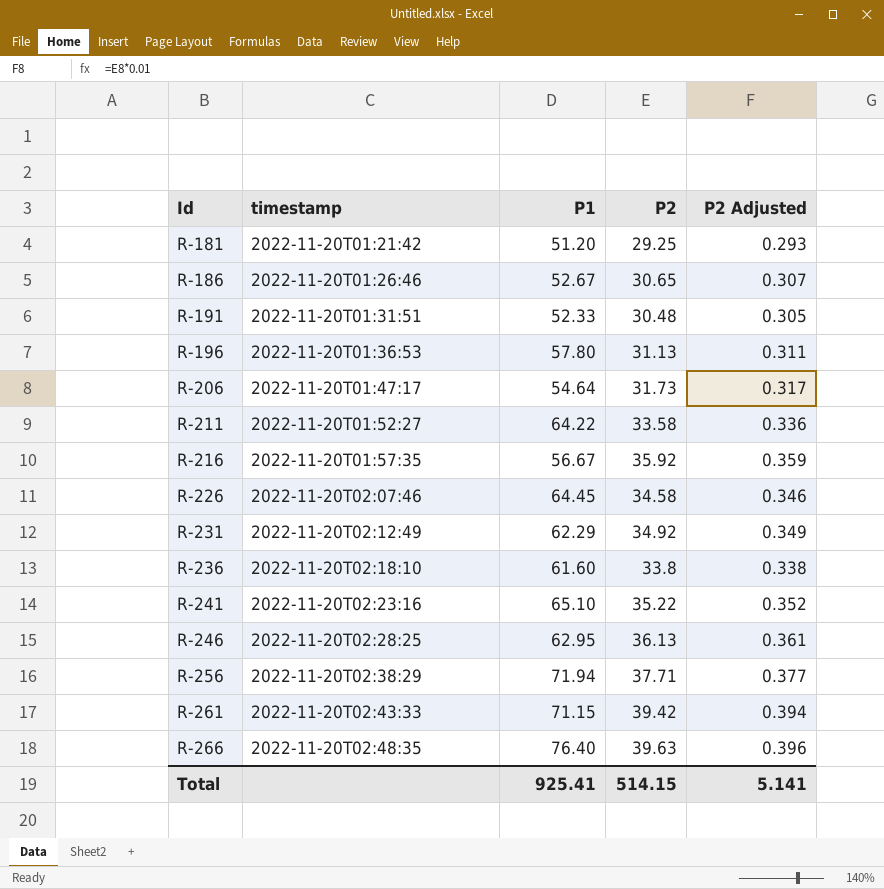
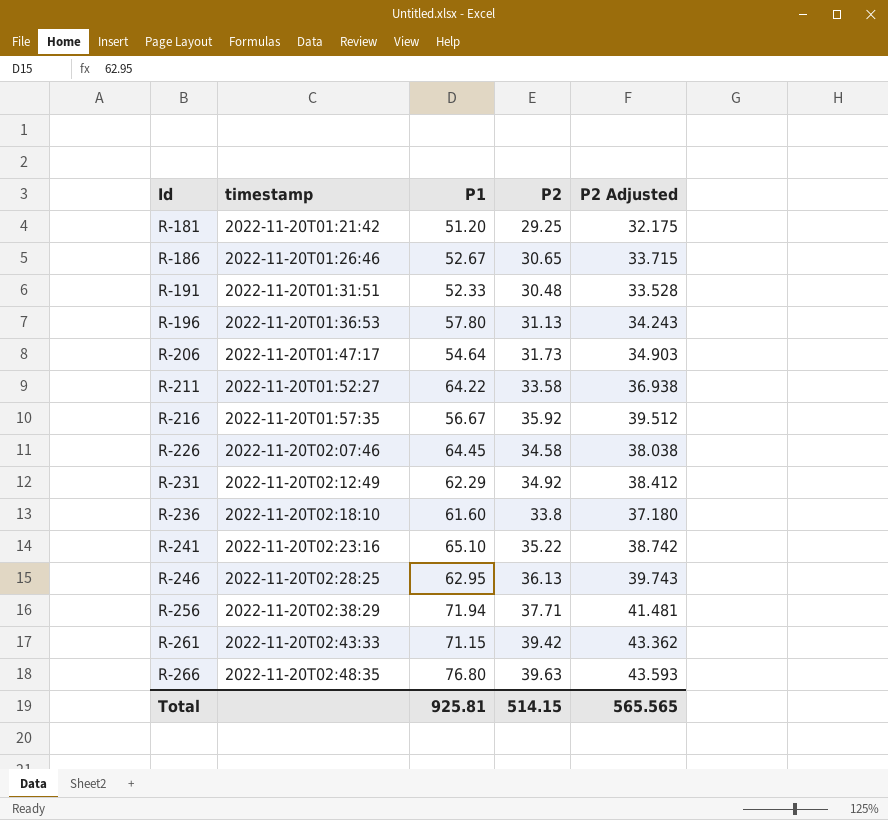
column P2 Adjusted | formula: [P2] * 0.01 -> [P2] * 1.1
R-266 | P1: 76.40 -> 76.80
Total | P1: 925.41 -> 925.81
Total | P2 Adjusted: 5.141 -> 565.565

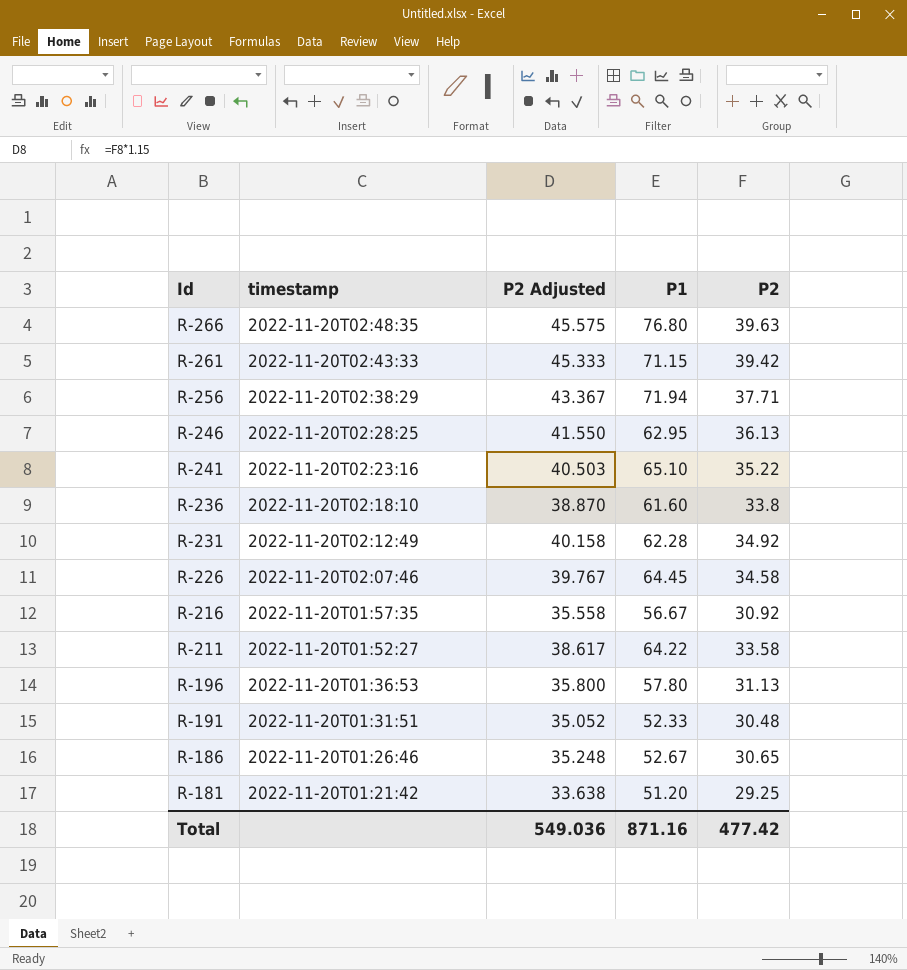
row order: Id ascending -> Id descending
column P2 Adjusted | formula: [P2] * 1.1 -> [P2] * 1.15
column P2 Adjusted | position: 5 -> 3
row R-206: 2022-11-20T01:47:17 | 54.64 | 31.73 | 34.903 -> none
R-231 | P1: 62.29 -> 62.28
R-216 | P2: 35.92 -> 30.92
Total | P2 Adjusted: 565.565 -> 549.036
Total | P1: 925.81 -> 871.16
Total | P2: 514.15 -> 477.42

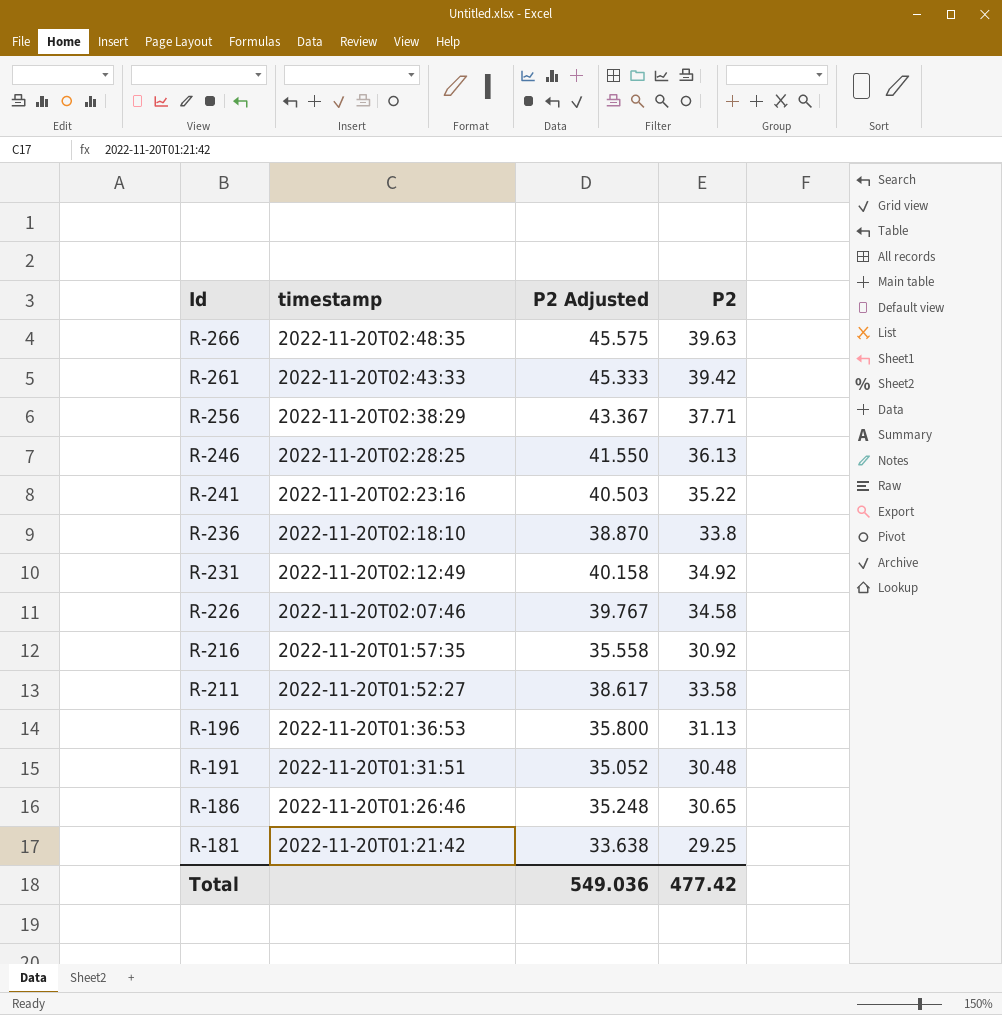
column P1 | position: 4 -> none

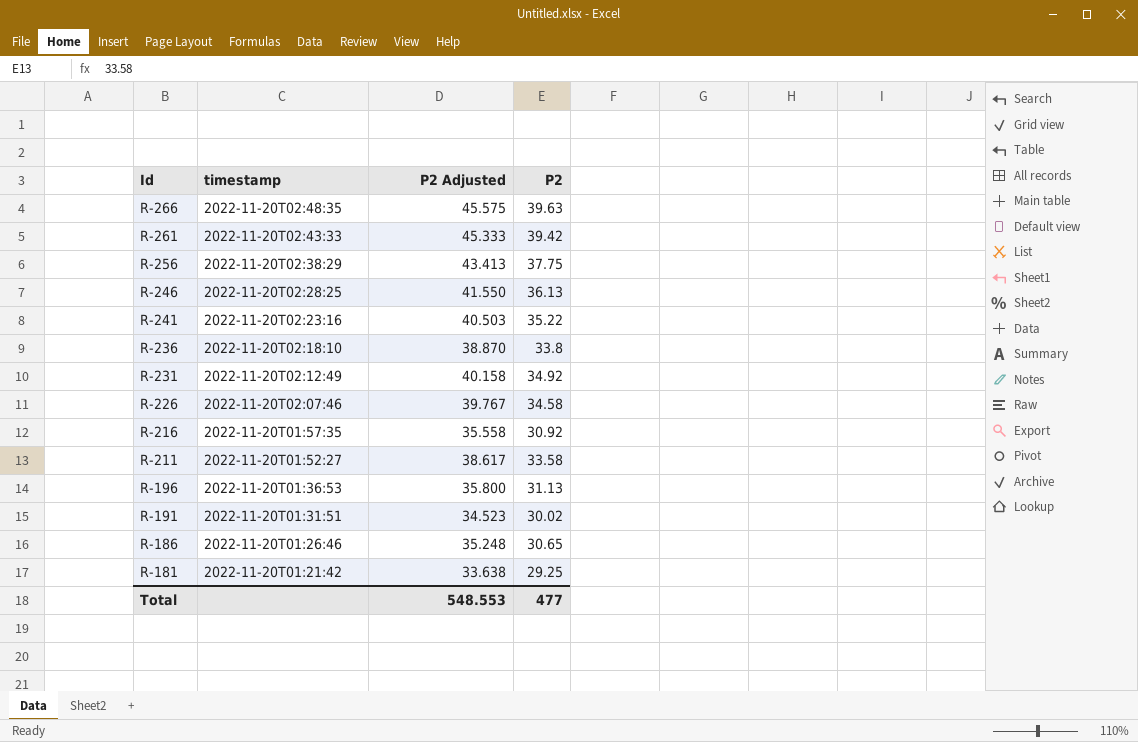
R-256 | P2 Adjusted: 43.367 -> 43.413
R-256 | P2: 37.71 -> 37.75
R-191 | P2 Adjusted: 35.052 -> 34.523
R-191 | P2: 30.48 -> 30.02
Total | P2 Adjusted: 549.036 -> 548.553
Total | P2: 477.42 -> 477

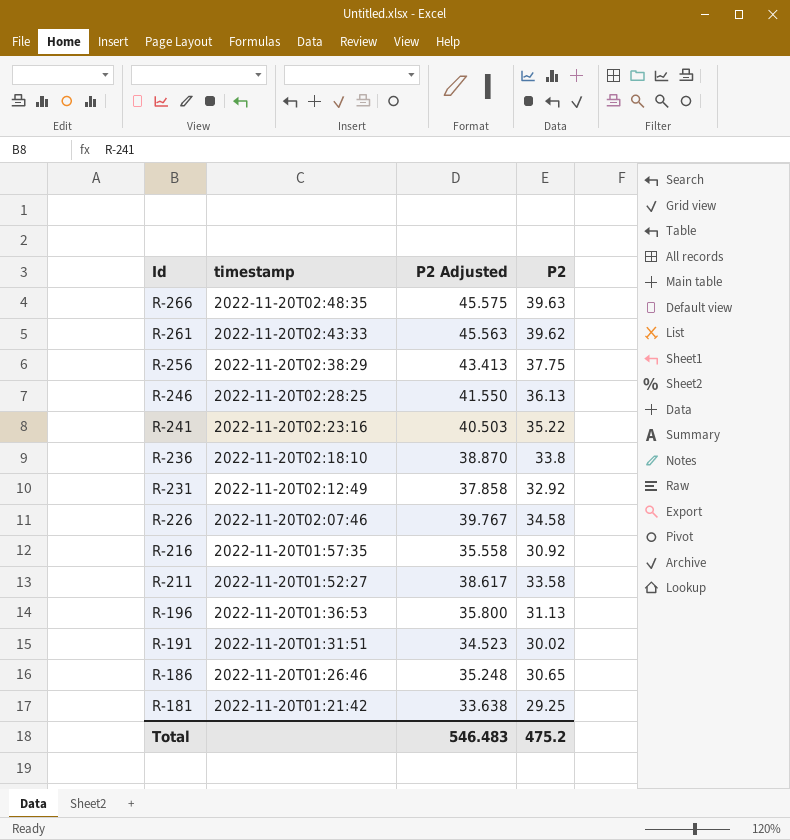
R-261 | P2 Adjusted: 45.333 -> 45.563
R-261 | P2: 39.42 -> 39.62
R-231 | P2 Adjusted: 40.158 -> 37.858
R-231 | P2: 34.92 -> 32.92
Total | P2 Adjusted: 548.553 -> 546.483
Total | P2: 477 -> 475.2

